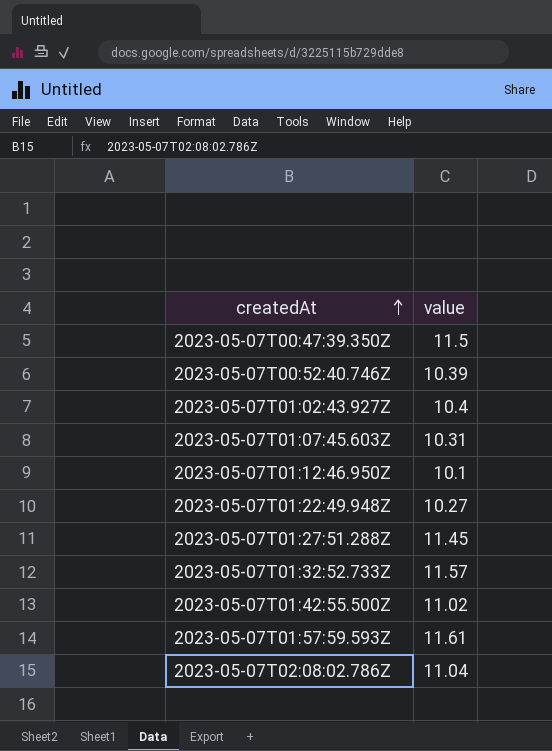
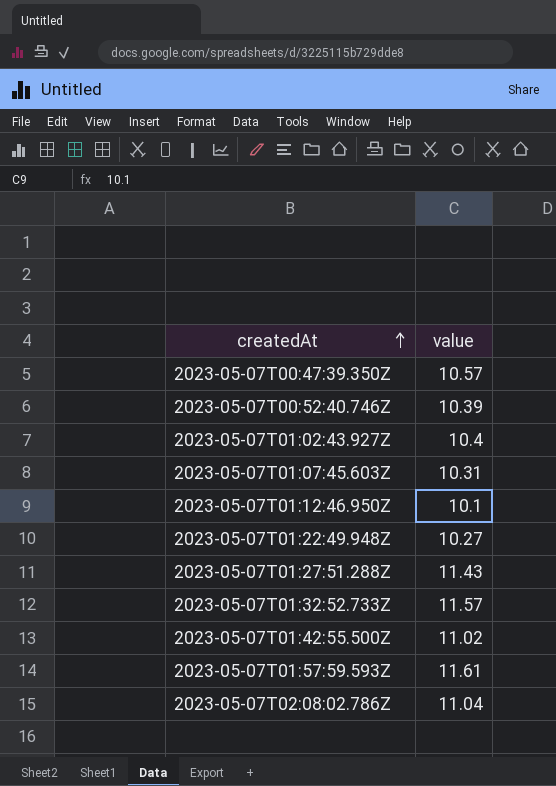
2023-05-07T00:47:39.350Z | value: 11.5 -> 10.57
2023-05-07T01:27:51.288Z | value: 11.45 -> 11.43

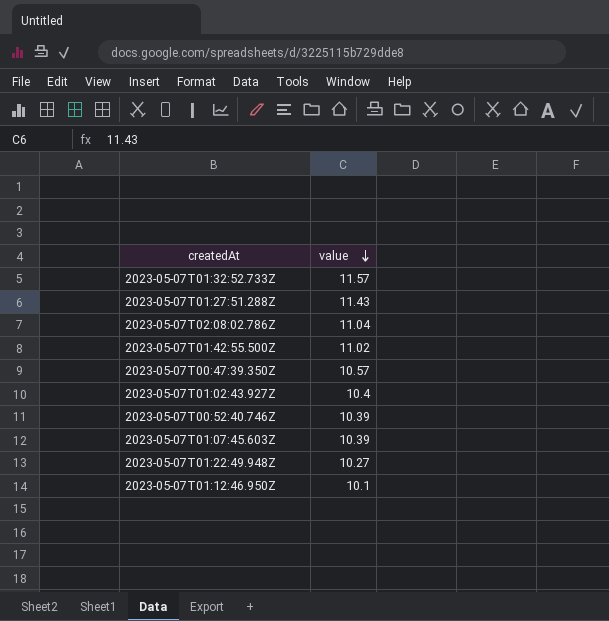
row order: createdAt ascending -> value descending
row 2023-05-07T01:57:59.593Z: 11.61 -> none
2023-05-07T01:07:45.603Z | value: 10.31 -> 10.39

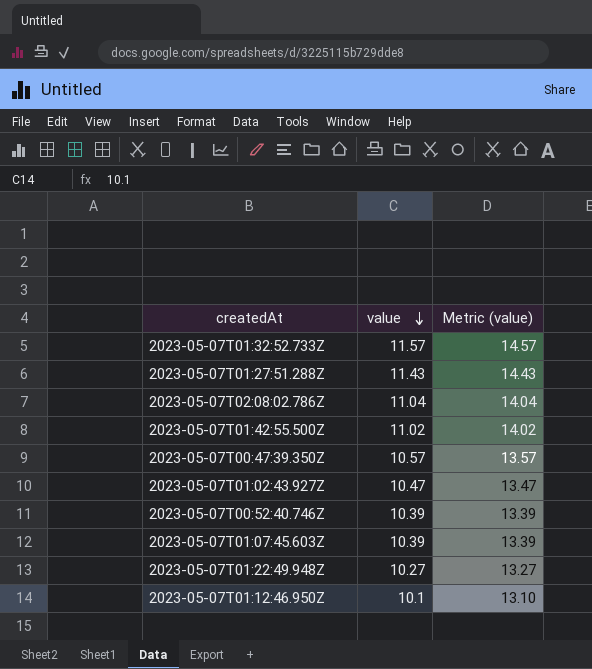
column Metric (value) | formula: none -> [value] + 3
2023-05-07T01:02:43.927Z | value: 10.4 -> 10.47

